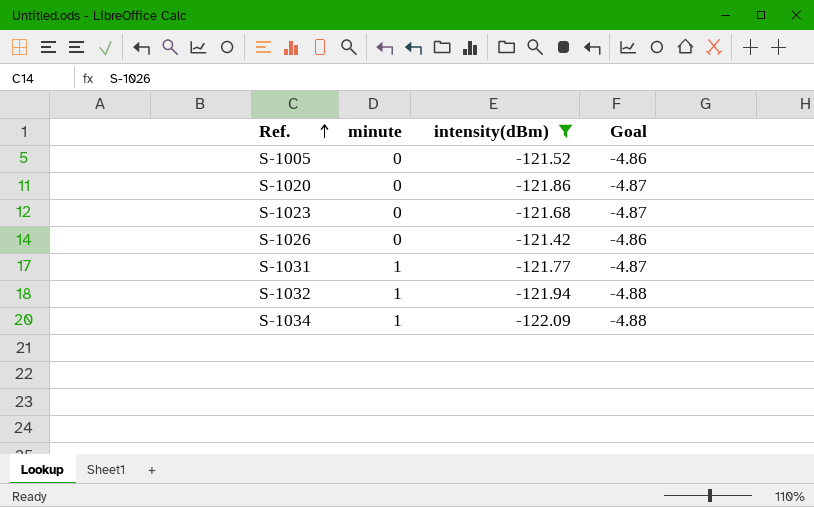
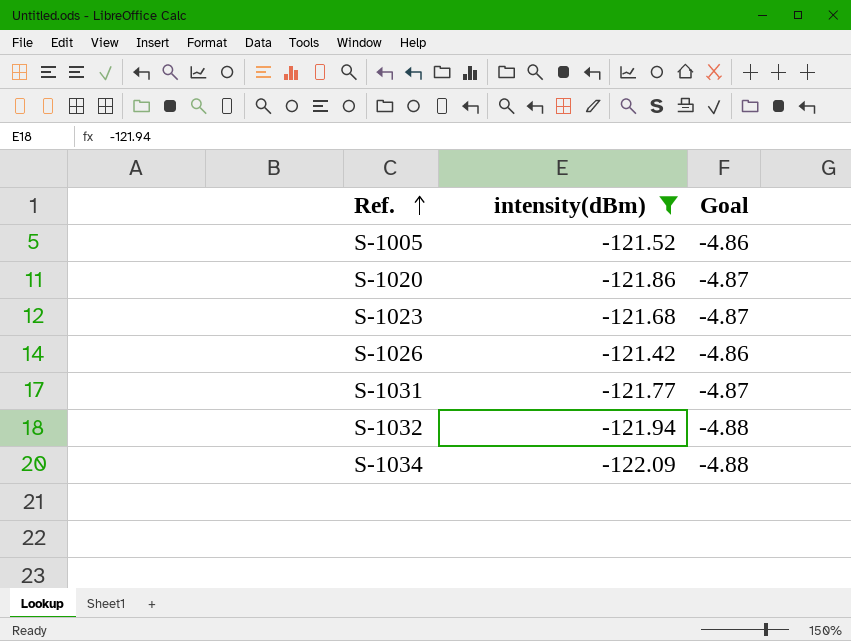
column minute | position: 2 -> none

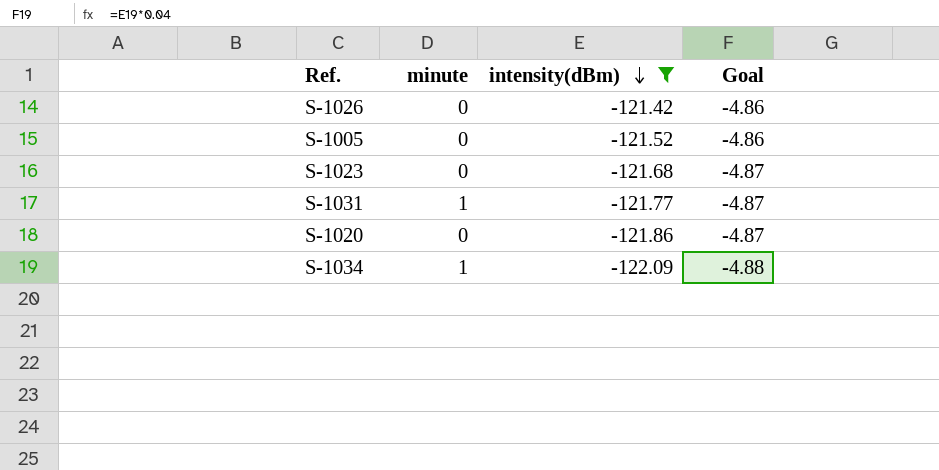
row order: Ref. ascending -> intensity(dBm) descending
column minute | position: none -> 2
row S-1032: -121.94 | -4.88 -> none

